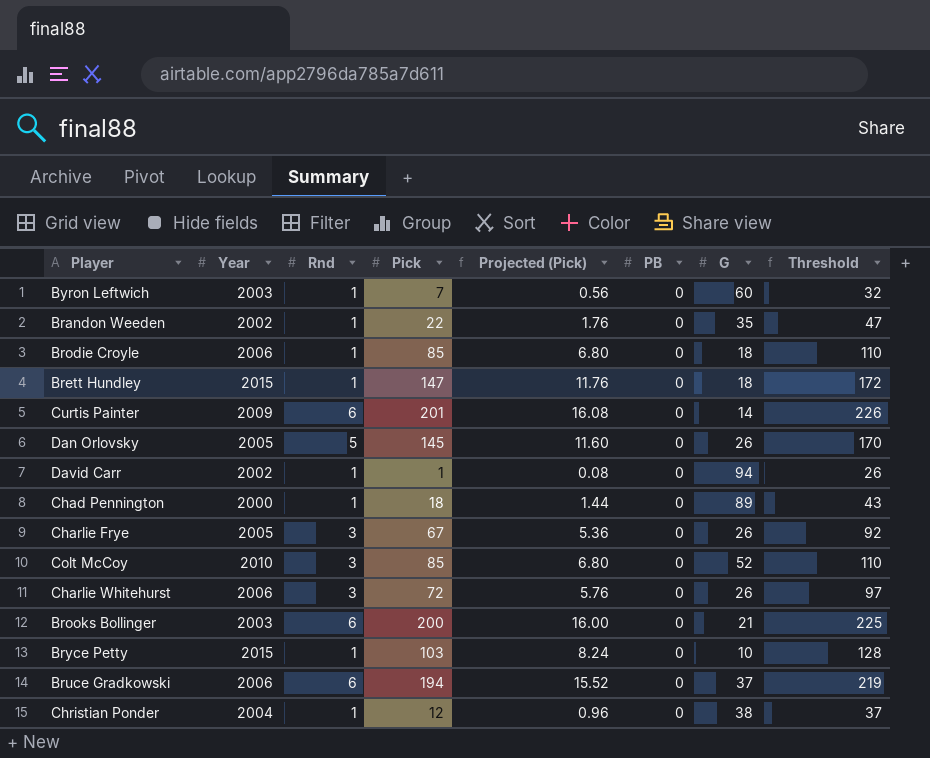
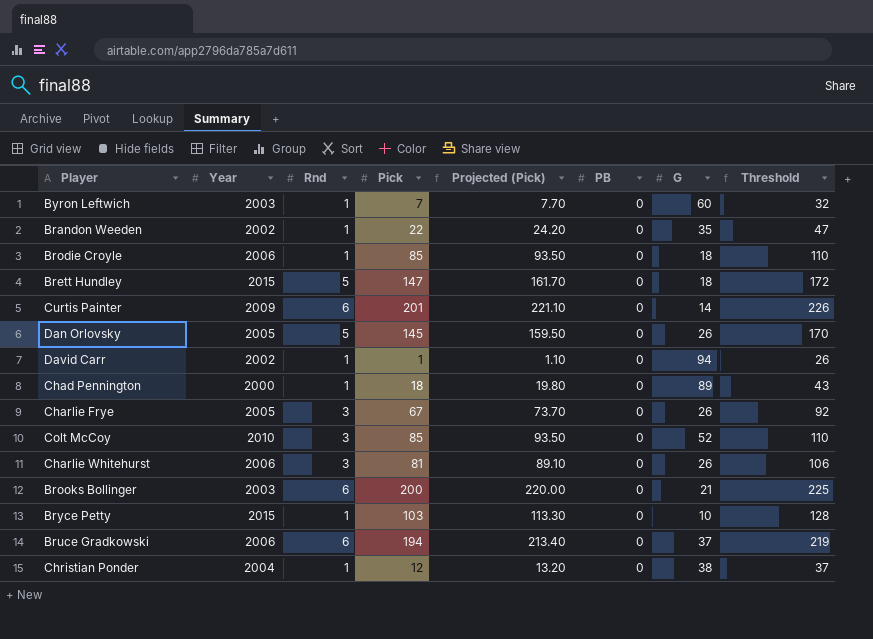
column Projected (Pick) | formula: [Pick] * 0.08 -> [Pick] * 1.1
Brett Hundley | Rnd: 1 -> 5
Charlie Whitehurst | Pick: 72 -> 81
Charlie Whitehurst | Threshold: 97 -> 106

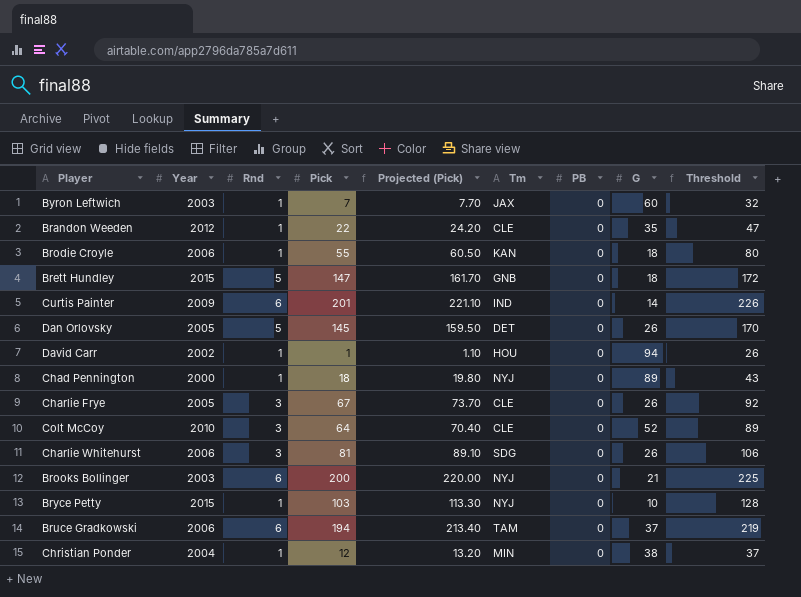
column Tm | position: none -> 6
Brandon Weeden | Year: 2002 -> 2012
Brodie Croyle | Pick: 85 -> 55
Brodie Croyle | Projected (Pick): 93.50 -> 60.50
Brodie Croyle | Threshold: 110 -> 80
Colt McCoy | Pick: 85 -> 64
Colt McCoy | Projected (Pick): 93.50 -> 70.40
Colt McCoy | Threshold: 110 -> 89

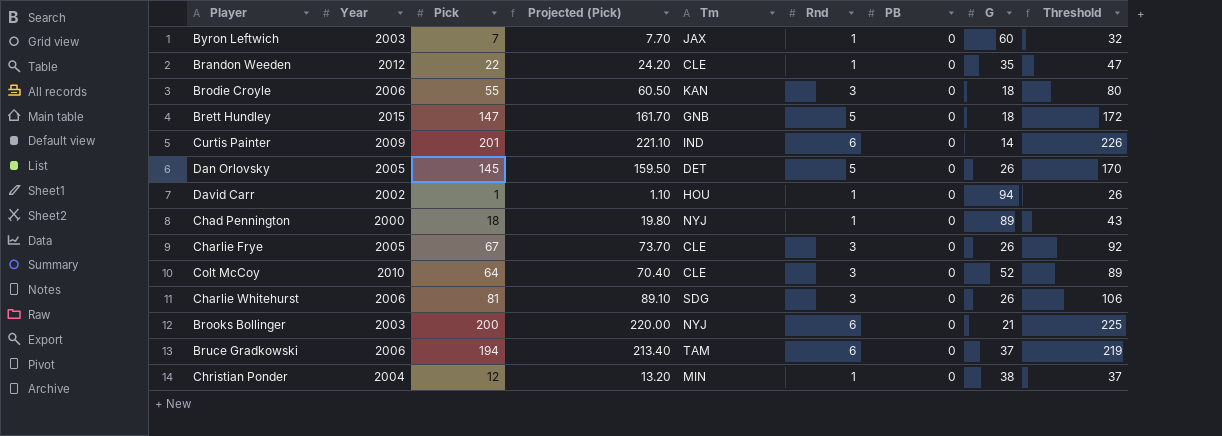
column Rnd | position: 3 -> 6
row Bryce Petty: 2015 | 1 | 103 | 113.30 | NYJ | 0 | 10 | 128 -> none
Brodie Croyle | Rnd: 1 -> 3

